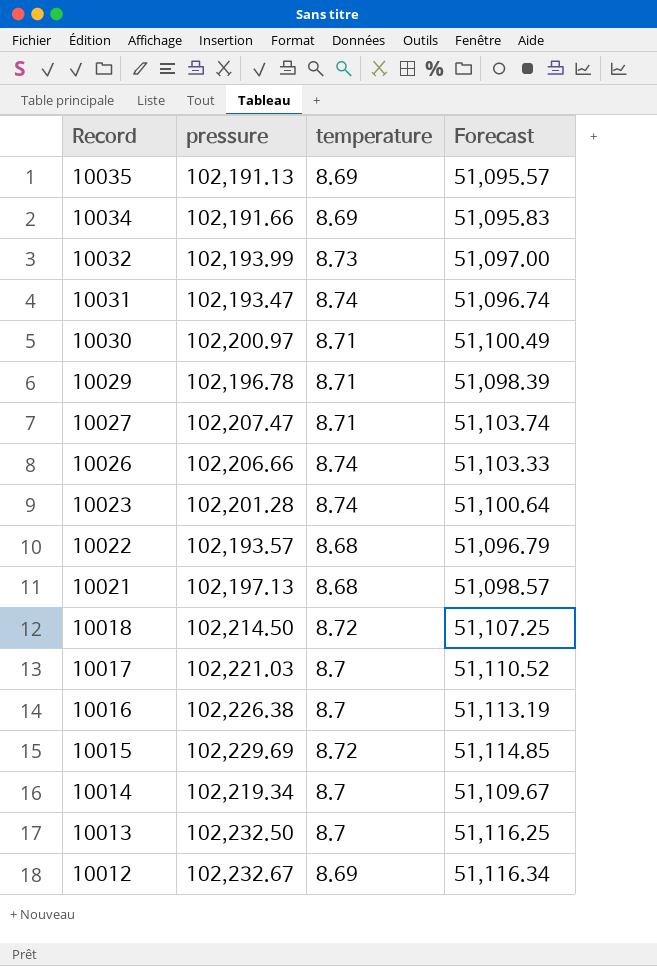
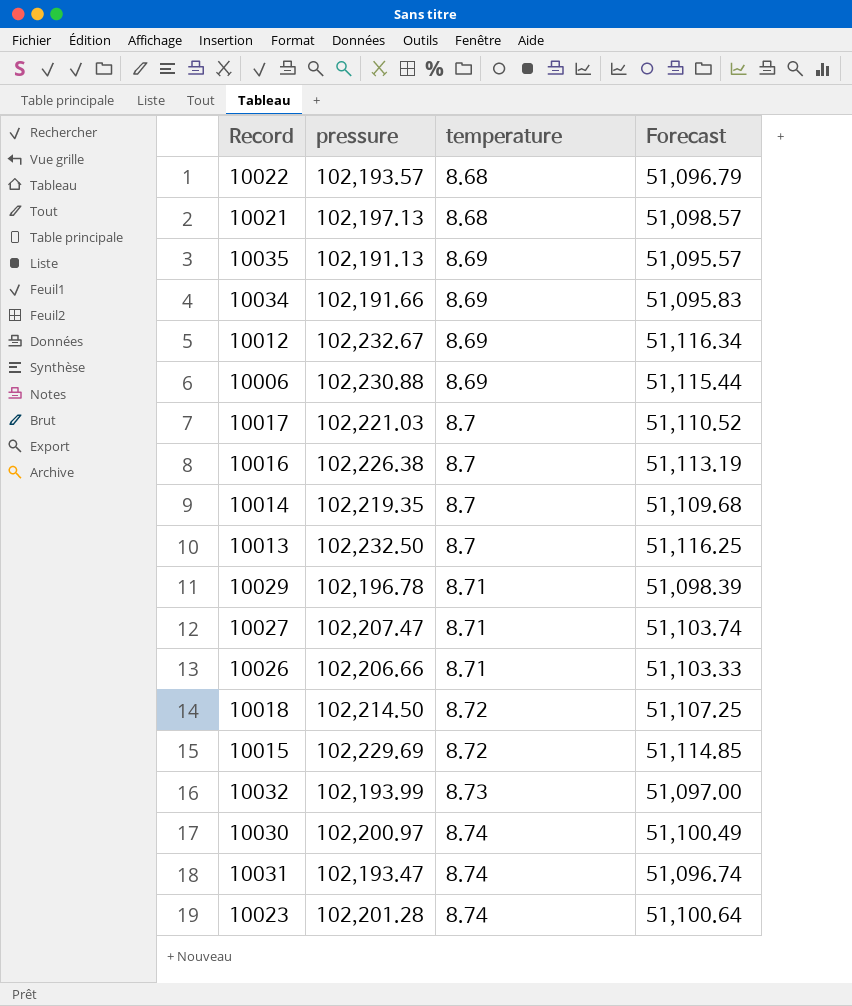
row order: Record descending -> temperature ascending
row 10006: none -> 102,230.88 | 8.69 | 51,115.44
10014 | pressure: 102,219.34 -> 102,219.35
10014 | Forecast: 51,109.67 -> 51,109.68
10026 | temperature: 8.74 -> 8.71
10030 | temperature: 8.71 -> 8.74

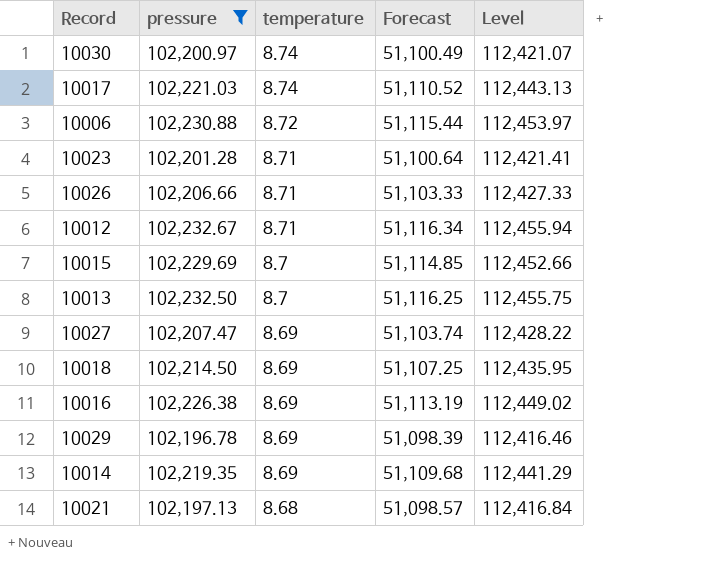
filter: none -> pressure >= 102,196.78
row order: temperature ascending -> temperature descending
column Level | formula: none -> [pressure] * 1.1
10017 | temperature: 8.7 -> 8.74
10006 | temperature: 8.69 -> 8.72
10023 | temperature: 8.74 -> 8.71
10012 | temperature: 8.69 -> 8.71
10015 | temperature: 8.72 -> 8.7
10027 | temperature: 8.71 -> 8.69
10018 | temperature: 8.72 -> 8.69
10016 | temperature: 8.7 -> 8.69
10029 | temperature: 8.71 -> 8.69
10014 | temperature: 8.7 -> 8.69

